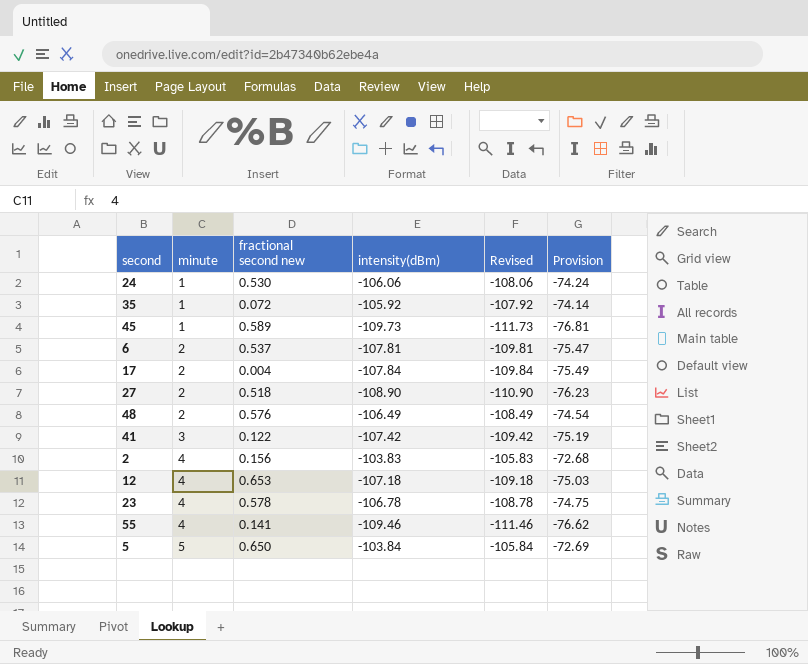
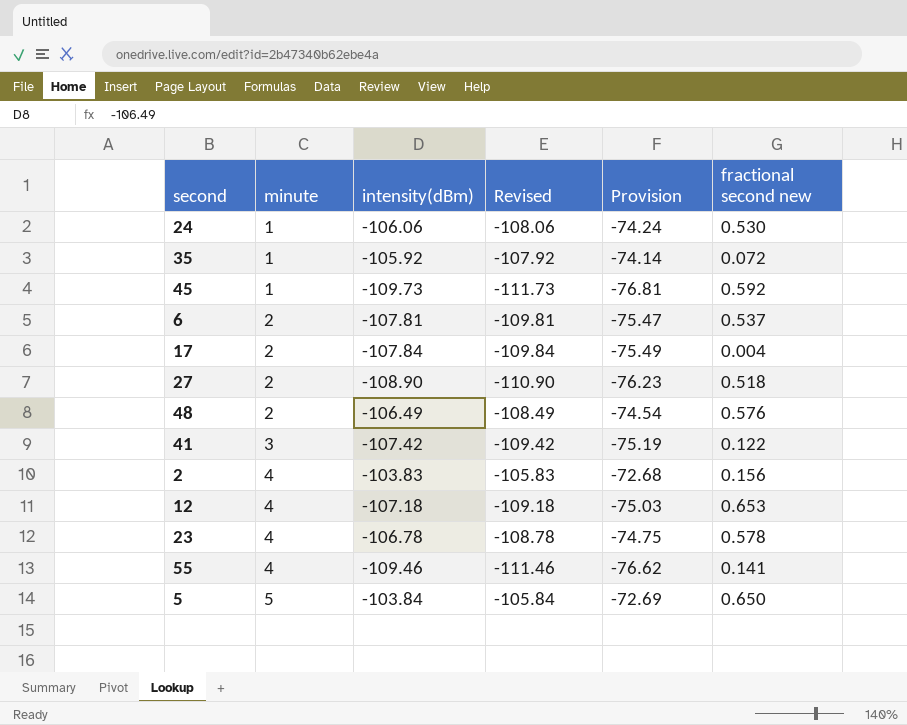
column fractional second new | position: 3 -> 6
45 | fractional second new: 0.589 -> 0.592

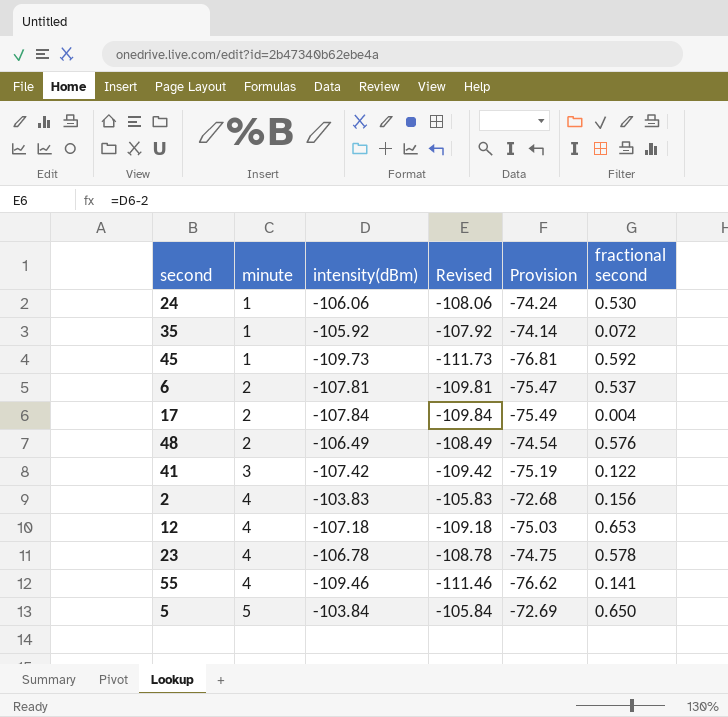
column name: fractional second new -> fractional second
row 27: 2 | -108.90 | -110.90 | -76.23 | 0.518 -> none

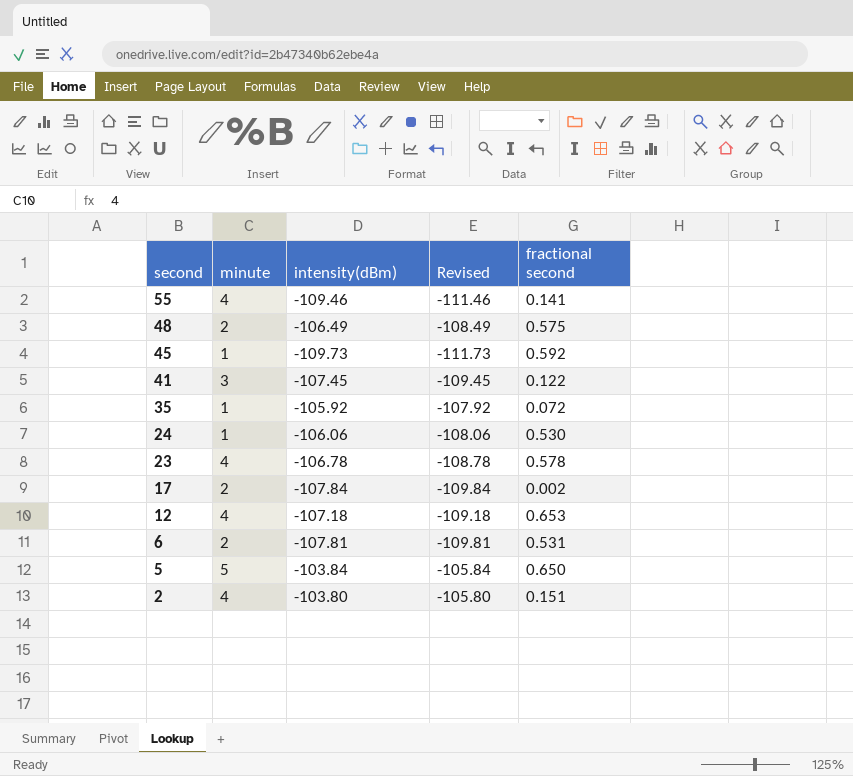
row order: minute ascending -> second descending
column Provision | formula: [intensity(dBm)] * 0.7 -> none
48 | fractional second: 0.576 -> 0.575
41 | intensity(dBm): -107.42 -> -107.45
41 | Revised: -109.42 -> -109.45
17 | fractional second: 0.004 -> 0.002
6 | fractional second: 0.537 -> 0.531
2 | intensity(dBm): -103.83 -> -103.80
2 | Revised: -105.83 -> -105.80
2 | fractional second: 0.156 -> 0.151

